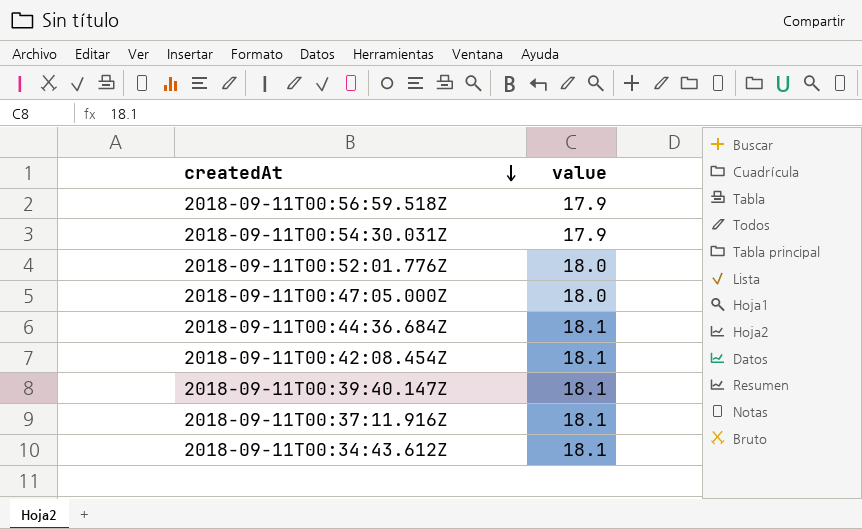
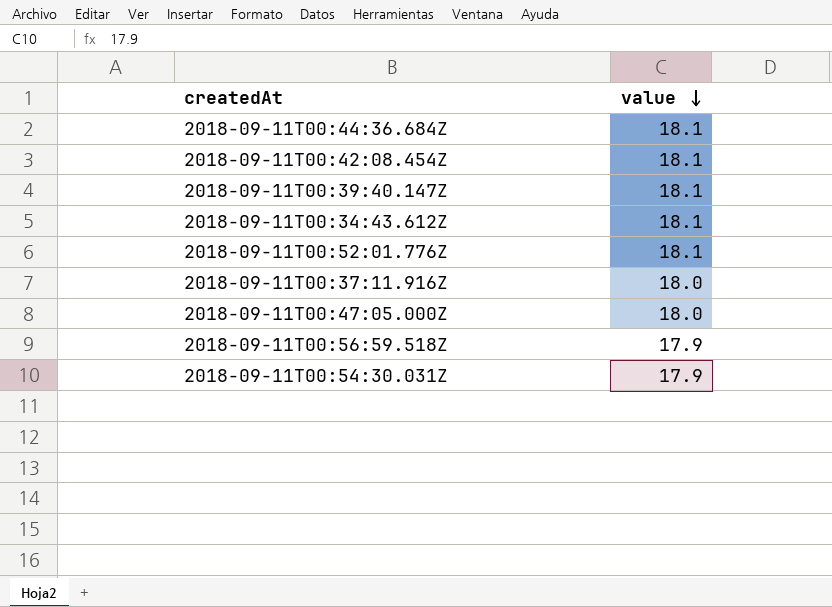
row order: createdAt descending -> value descending
2018-09-11T00:52:01.776Z | value: 18.0 -> 18.1
2018-09-11T00:37:11.916Z | value: 18.1 -> 18.0

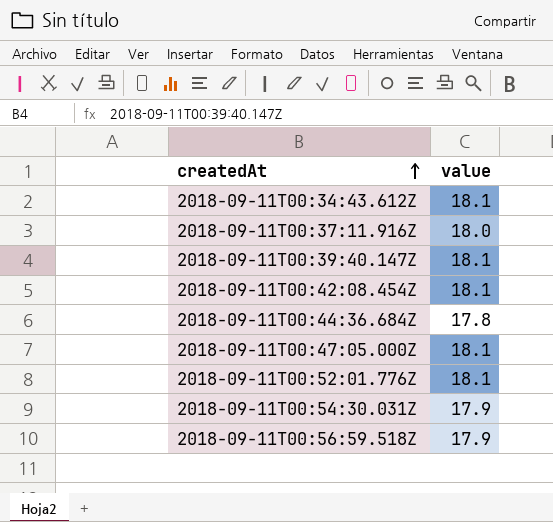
row order: value descending -> createdAt ascending
2018-09-11T00:44:36.684Z | value: 18.1 -> 17.8
2018-09-11T00:47:05.000Z | value: 18.0 -> 18.1

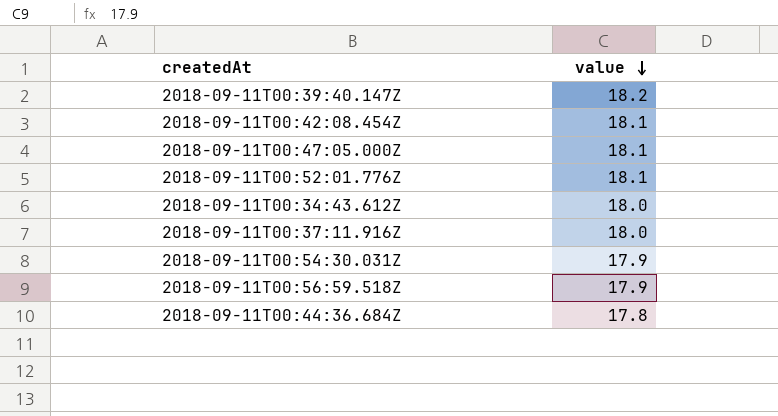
row order: createdAt ascending -> value descending
2018-09-11T00:39:40.147Z | value: 18.1 -> 18.2
2018-09-11T00:34:43.612Z | value: 18.1 -> 18.0

